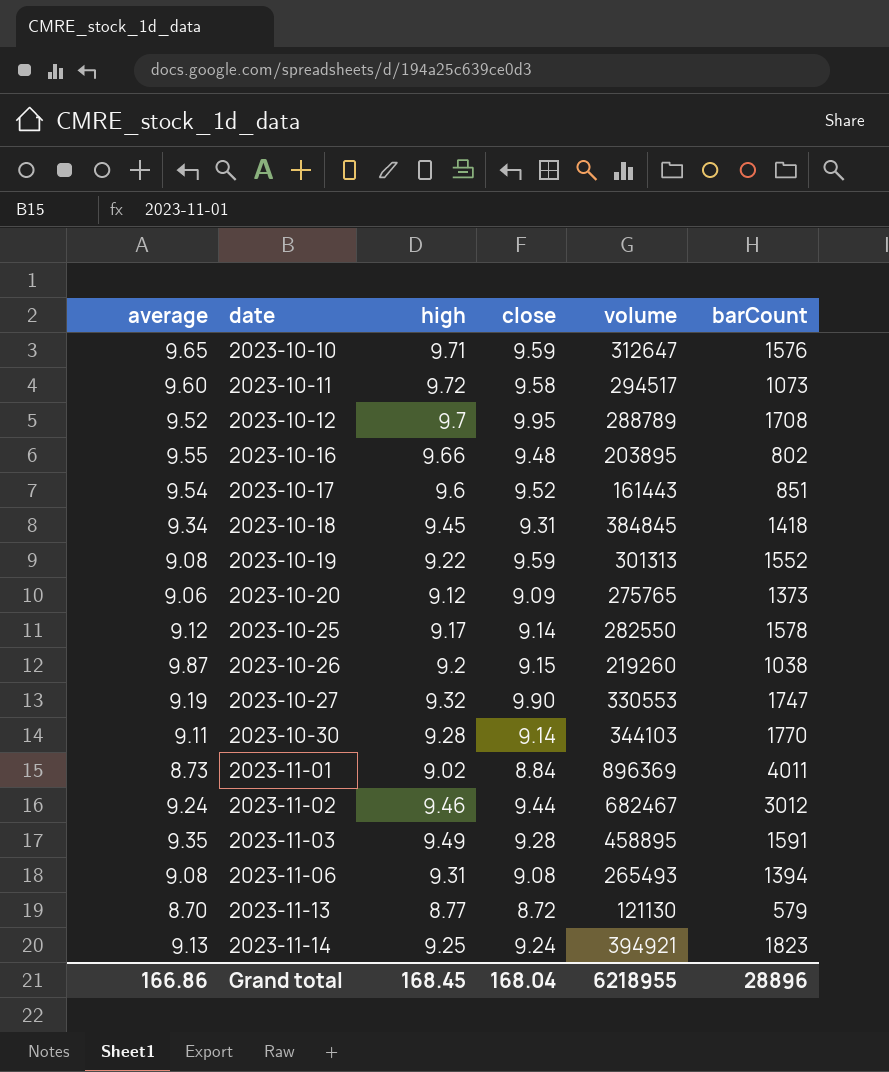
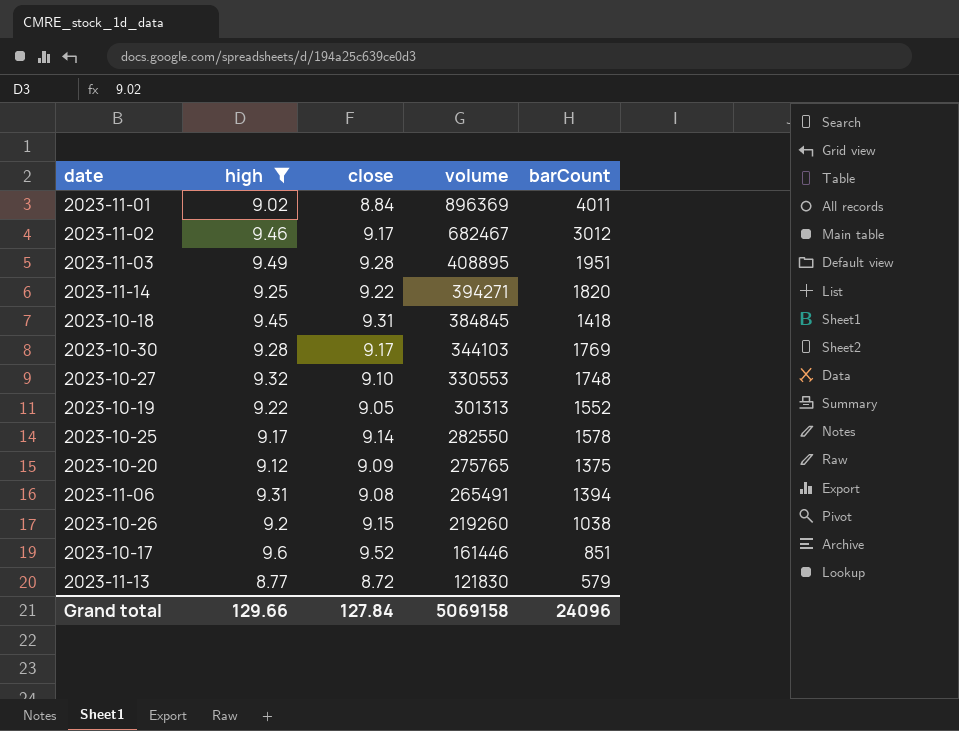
filter: none -> high <= 9.6
row order: date ascending -> volume descending
column average | position: 1 -> none
2023-11-02 | close: 9.44 -> 9.17
2023-11-03 | volume: 458895 -> 408895
2023-11-03 | barCount: 1591 -> 1951
2023-11-14 | close: 9.24 -> 9.22
2023-11-14 | volume: 394921 -> 394271
2023-11-14 | barCount: 1823 -> 1820
2023-10-30 | close: 9.14 -> 9.17
2023-10-30 | barCount: 1770 -> 1769
2023-10-27 | close: 9.90 -> 9.10
2023-10-27 | barCount: 1747 -> 1748
2023-10-19 | close: 9.59 -> 9.05
2023-10-20 | barCount: 1373 -> 1375
2023-11-06 | volume: 265493 -> 265491
2023-10-17 | volume: 161443 -> 161446
2023-11-13 | volume: 121130 -> 121830
Grand total | high: 168.45 -> 129.66
Grand total | close: 168.04 -> 127.84
Grand total | volume: 6218955 -> 5069158
Grand total | barCount: 28896 -> 24096

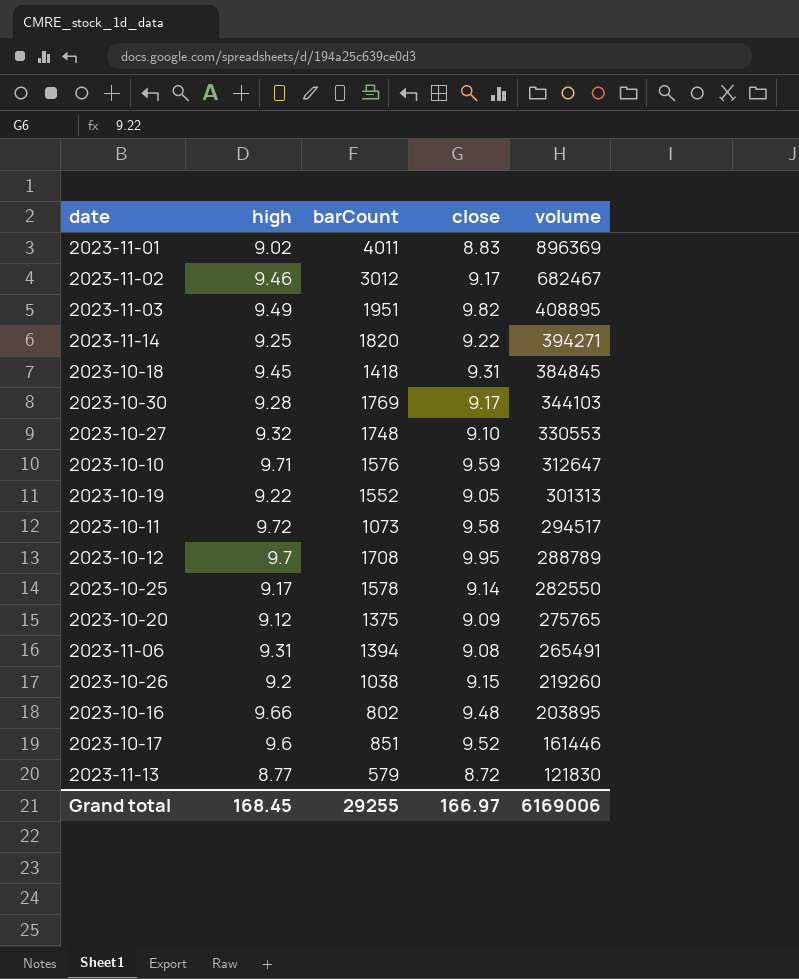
filter: high <= 9.6 -> none
column barCount | position: 5 -> 3
2023-11-01 | close: 8.84 -> 8.83
2023-11-03 | close: 9.28 -> 9.82
Grand total | high: 129.66 -> 168.45
Grand total | barCount: 24096 -> 29255
Grand total | close: 127.84 -> 166.97
Grand total | volume: 5069158 -> 6169006

